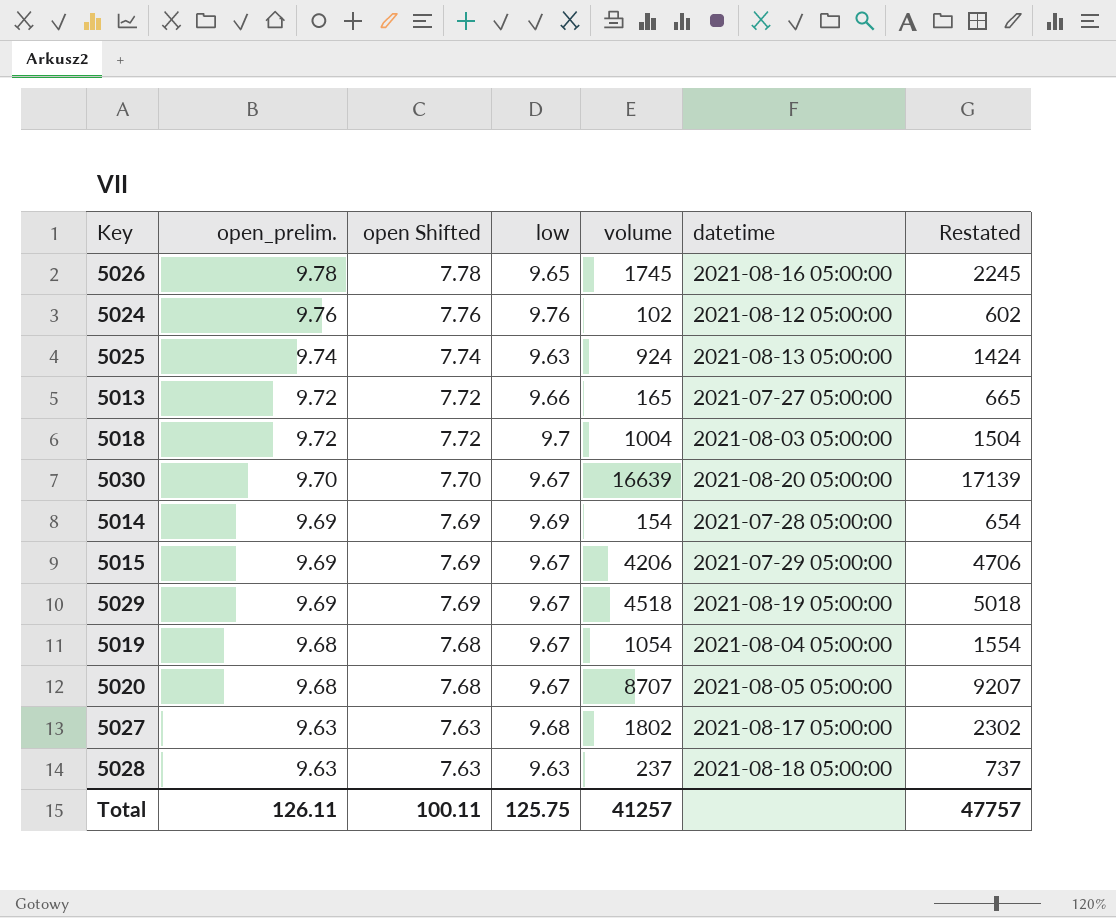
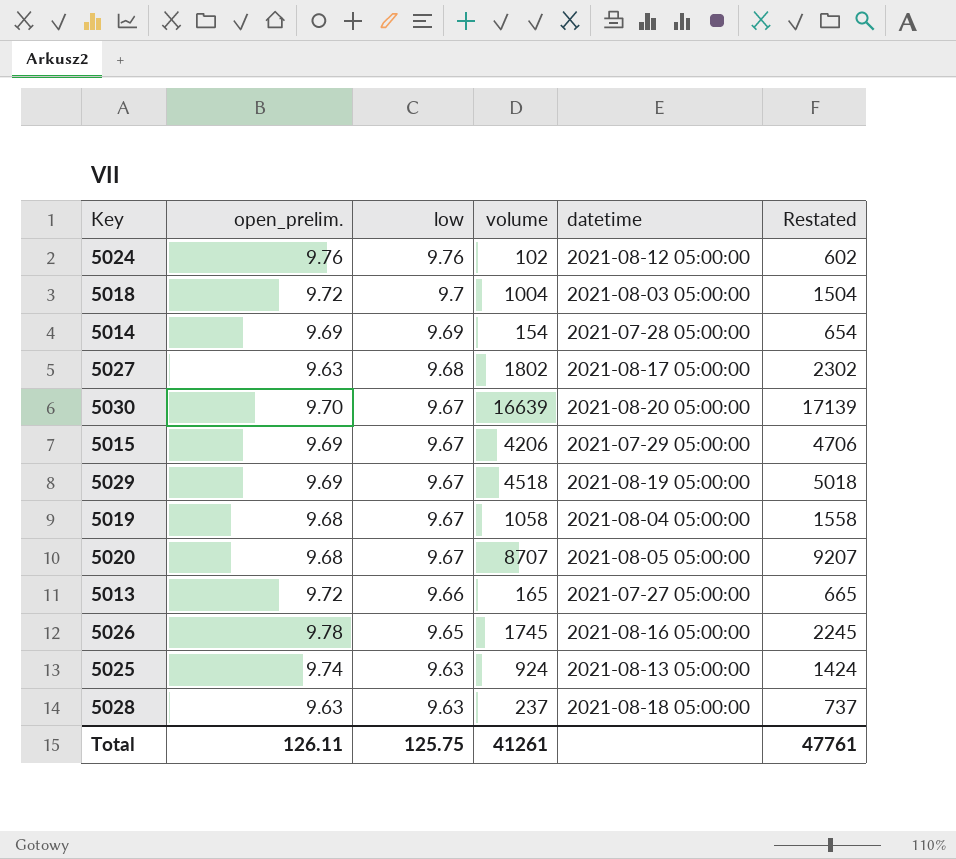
row order: open_prelim. descending -> low descending
column open Shifted | formula: [open_prelim.] - 2 -> none
5019 | volume: 1054 -> 1058
5019 | Restated: 1554 -> 1558
Total | volume: 41257 -> 41261
Total | Restated: 47757 -> 47761

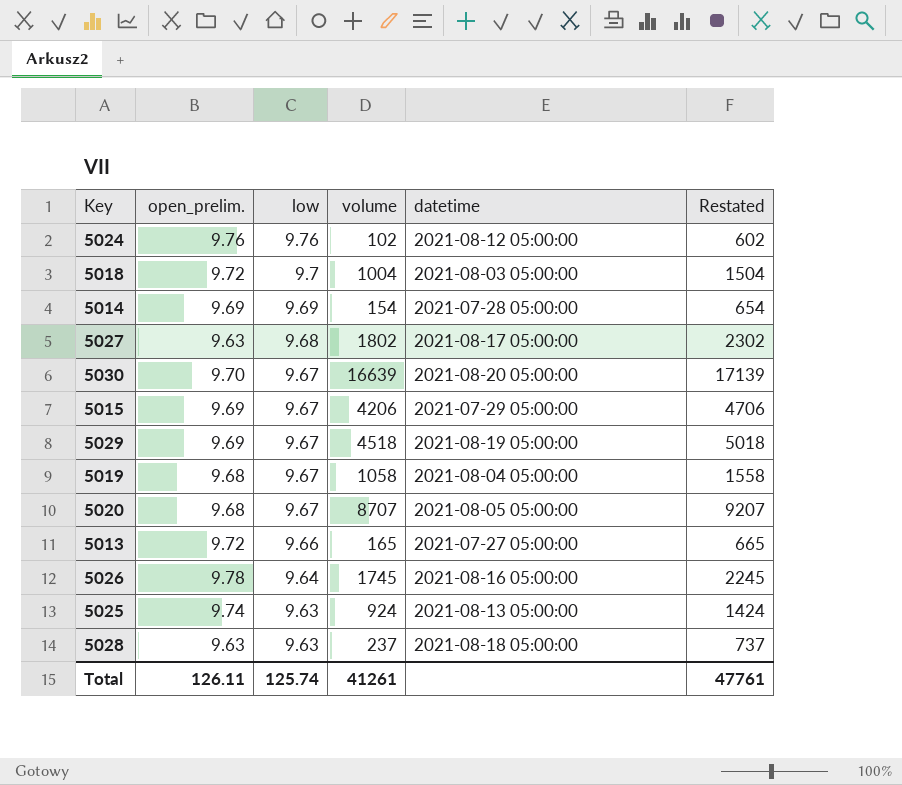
5026 | low: 9.65 -> 9.64
Total | low: 125.75 -> 125.74

